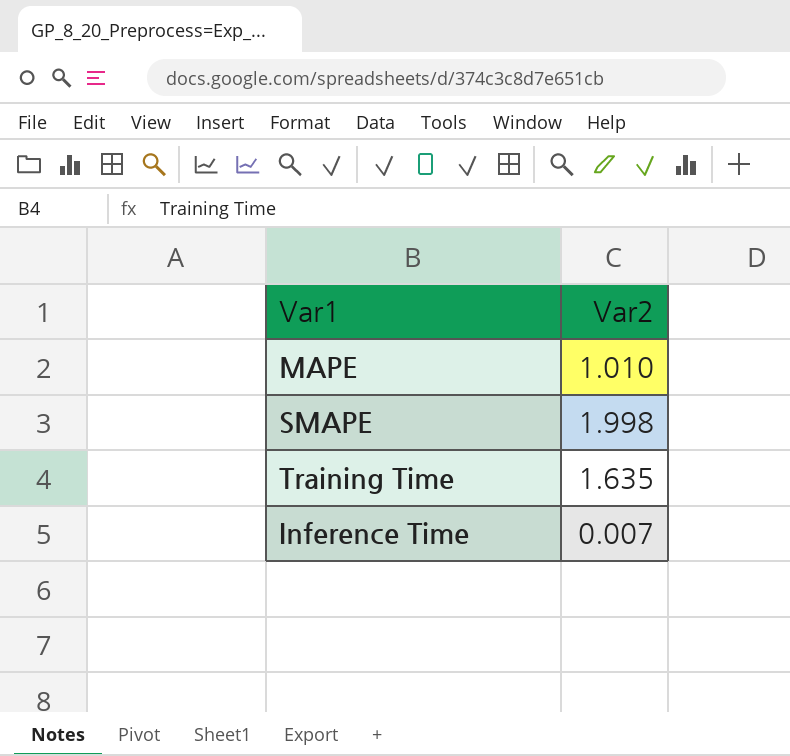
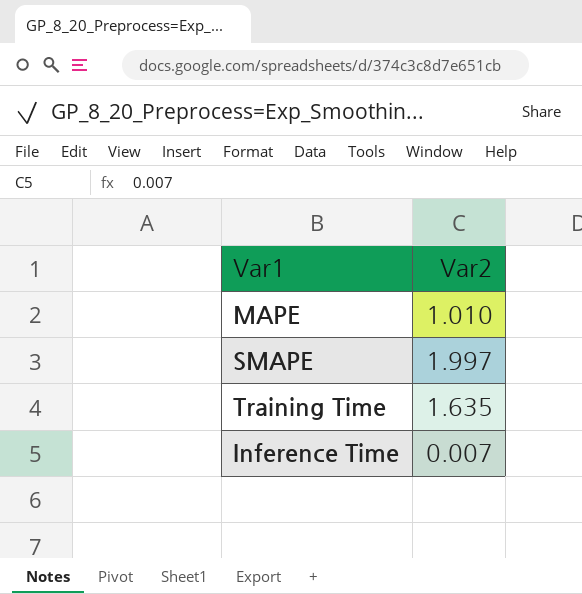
SMAPE | Var2: 1.998 -> 1.997

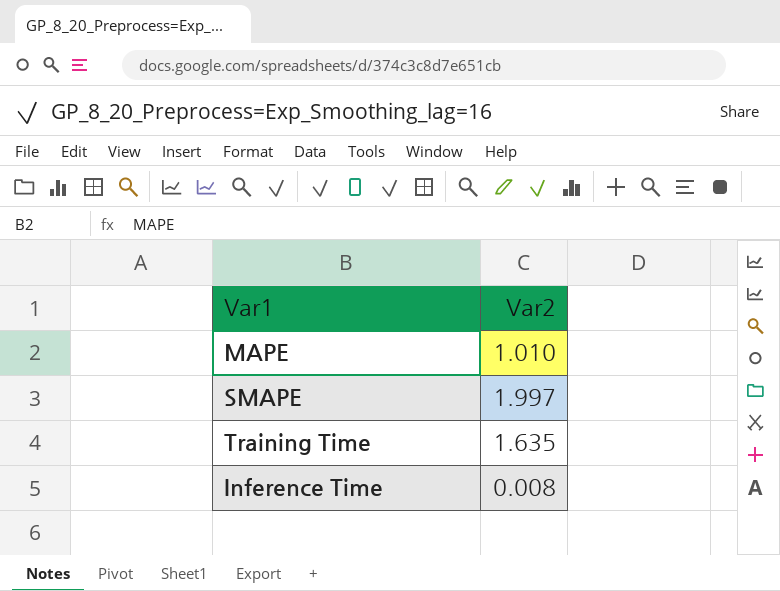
Inference Time | Var2: 0.007 -> 0.008

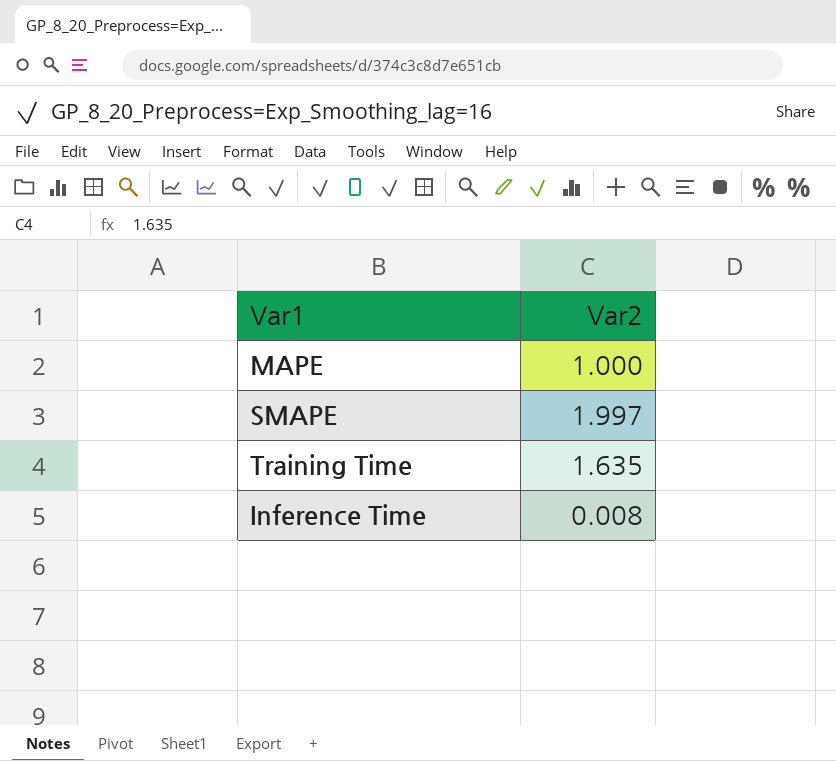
MAPE | Var2: 1.010 -> 1.000

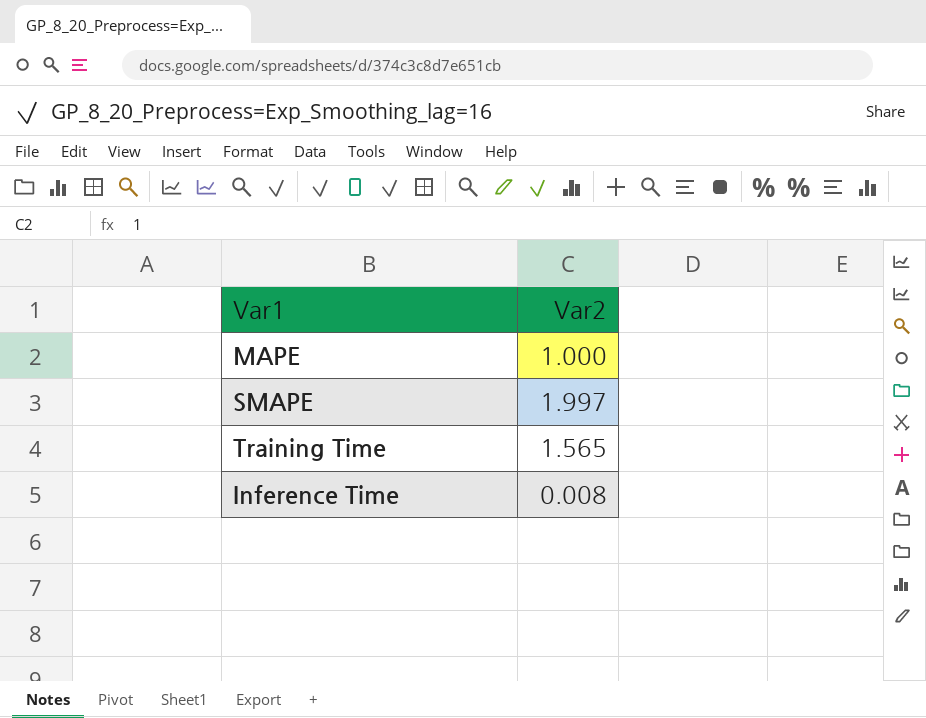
Training Time | Var2: 1.635 -> 1.565

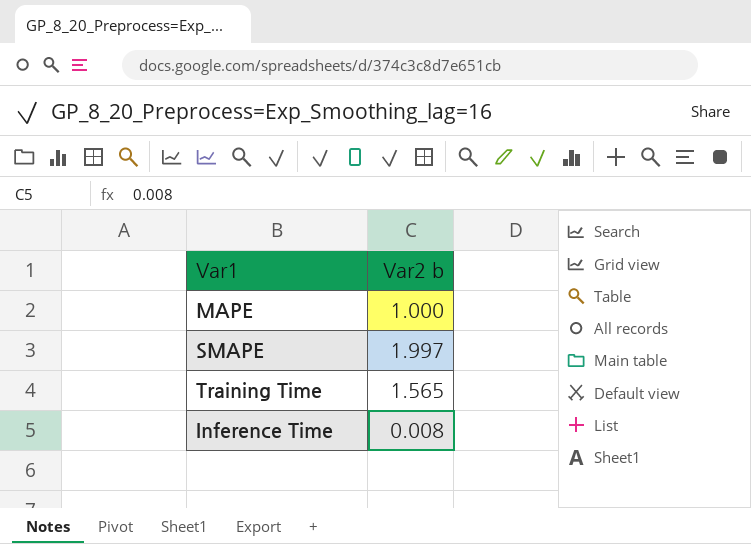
column name: Var2 -> Var2 b

